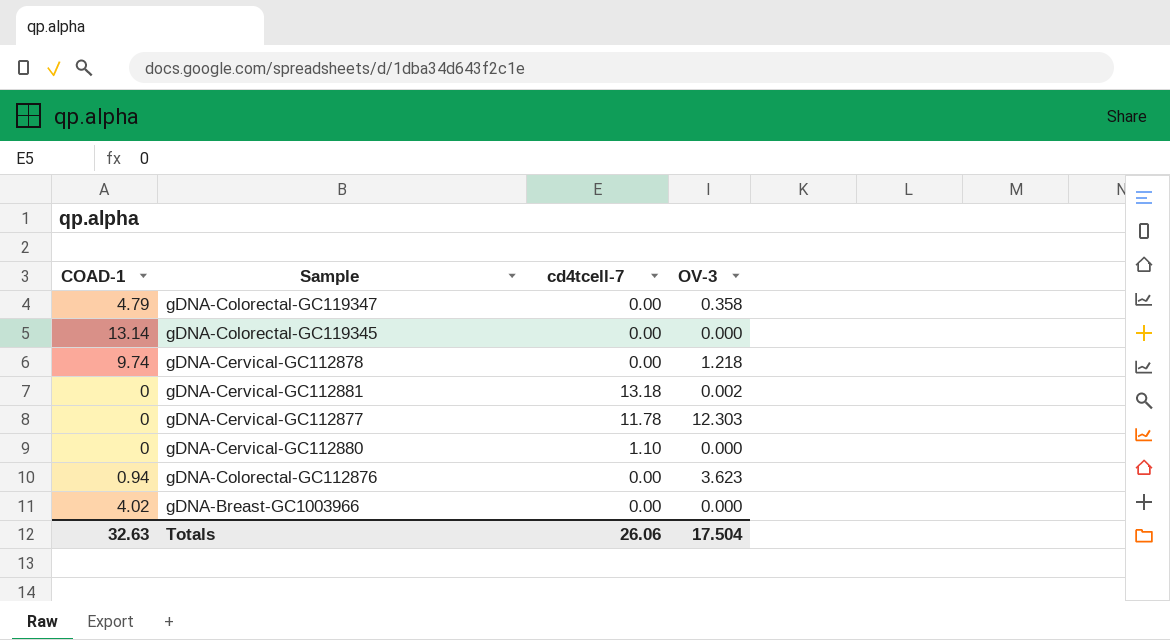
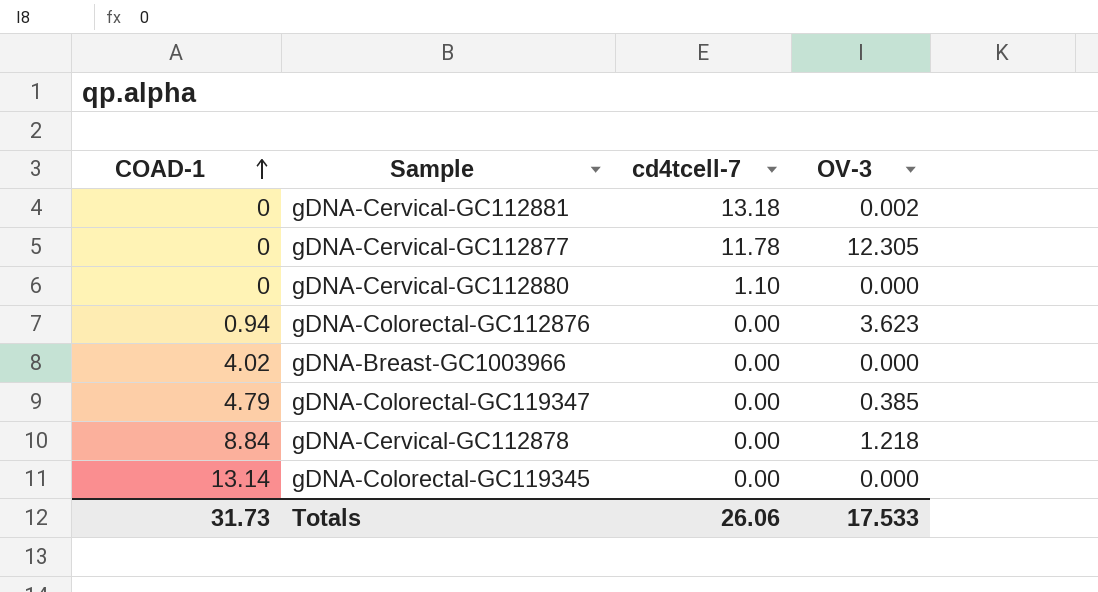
row order: none -> COAD-1 ascending
gDNA-Cervical-GC112877 | OV-3: 12.303 -> 12.305
gDNA-Colorectal-GC119347 | OV-3: 0.358 -> 0.385
gDNA-Cervical-GC112878 | COAD-1: 9.74 -> 8.84
Totals | COAD-1: 32.63 -> 31.73
Totals | OV-3: 17.504 -> 17.533

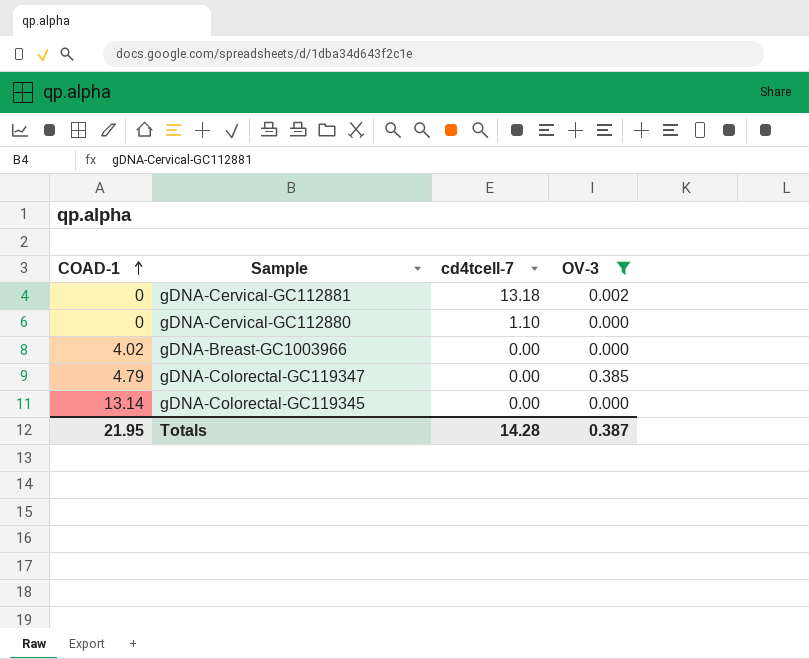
filter: none -> OV-3 <= 0.385
Totals | COAD-1: 31.73 -> 21.95
Totals | cd4tcell-7: 26.06 -> 14.28
Totals | OV-3: 17.533 -> 0.387

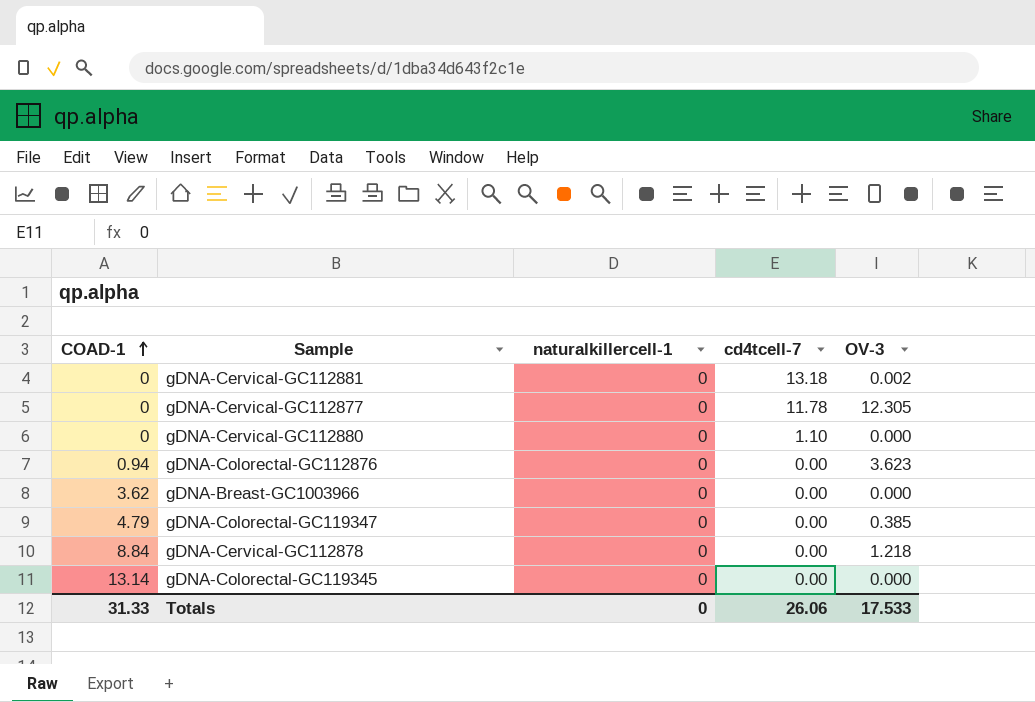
filter: OV-3 <= 0.385 -> none
column naturalkillercell-1 | position: none -> 3
gDNA-Breast-GC1003966 | COAD-1: 4.02 -> 3.62
Totals | COAD-1: 21.95 -> 31.33
Totals | cd4tcell-7: 14.28 -> 26.06
Totals | OV-3: 0.387 -> 17.533

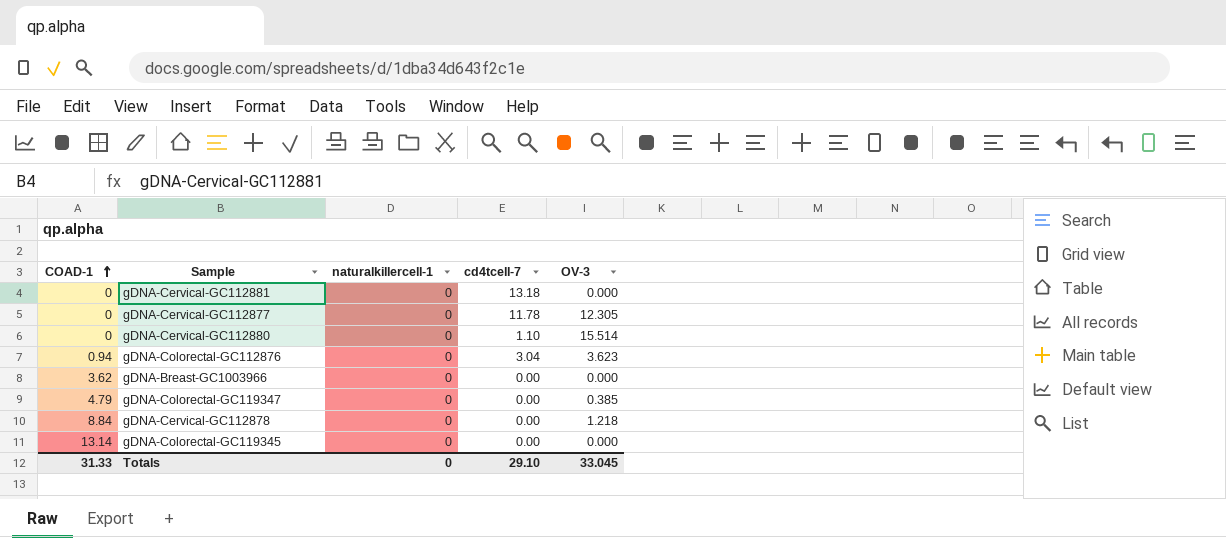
gDNA-Cervical-GC112881 | OV-3: 0.002 -> 0.000
gDNA-Cervical-GC112880 | OV-3: 0.000 -> 15.514
gDNA-Colorectal-GC112876 | cd4tcell-7: 0.00 -> 3.04
Totals | cd4tcell-7: 26.06 -> 29.10
Totals | OV-3: 17.533 -> 33.045

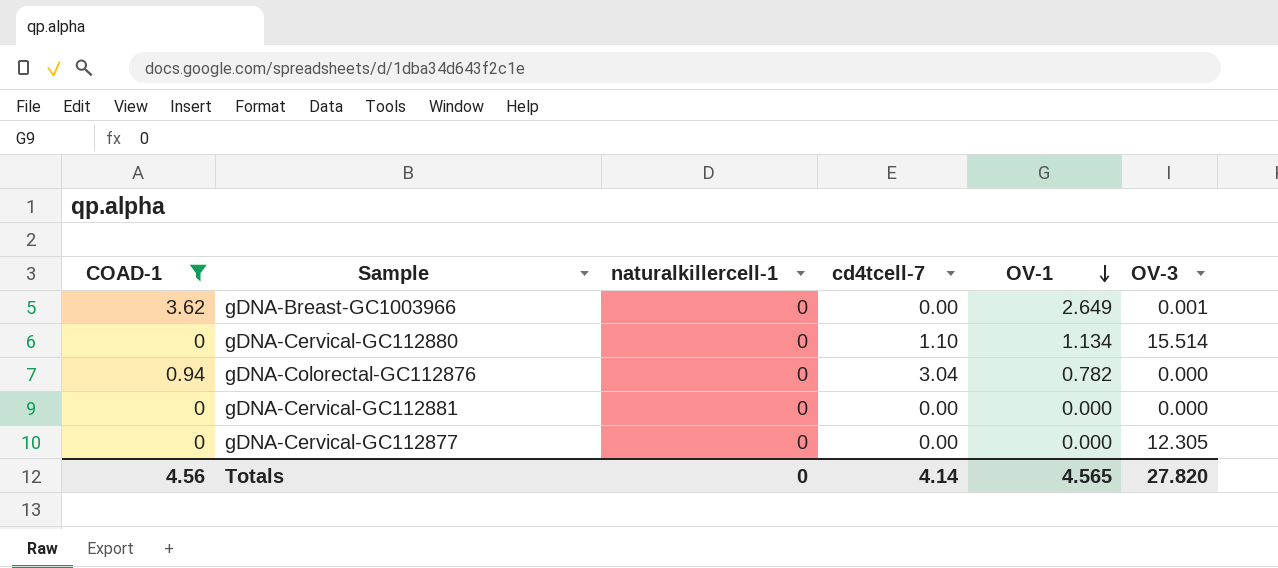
filter: none -> COAD-1 <= 3.62
row order: COAD-1 ascending -> OV-1 descending
column OV-1 | position: none -> 5
gDNA-Breast-GC1003966 | OV-3: 0.000 -> 0.001
gDNA-Colorectal-GC112876 | OV-3: 3.623 -> 0.000
gDNA-Cervical-GC112881 | cd4tcell-7: 13.18 -> 0.00
gDNA-Cervical-GC112877 | cd4tcell-7: 11.78 -> 0.00
Totals | COAD-1: 31.33 -> 4.56
Totals | cd4tcell-7: 29.10 -> 4.14
Totals | OV-3: 33.045 -> 27.820

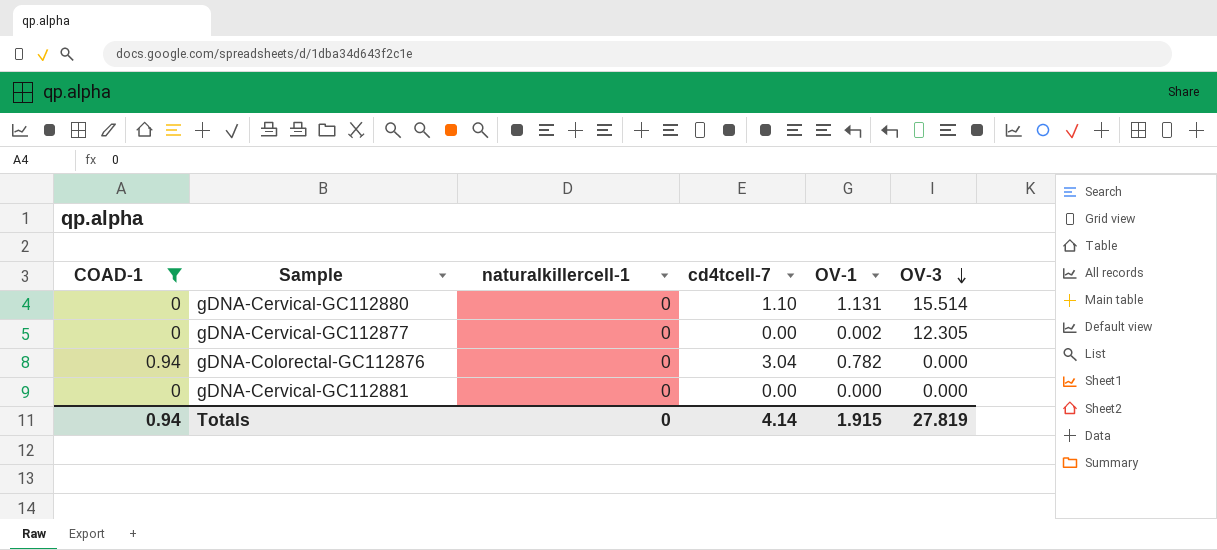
row order: OV-1 descending -> OV-3 descending
row gDNA-Breast-GC1003966: 3.62 | 0 | 0.00 | 2.649 | 0.001 -> none
gDNA-Cervical-GC112880 | OV-1: 1.134 -> 1.131
gDNA-Cervical-GC112877 | OV-1: 0.000 -> 0.002
Totals | COAD-1: 4.56 -> 0.94
Totals | OV-1: 4.565 -> 1.915
Totals | OV-3: 27.820 -> 27.819

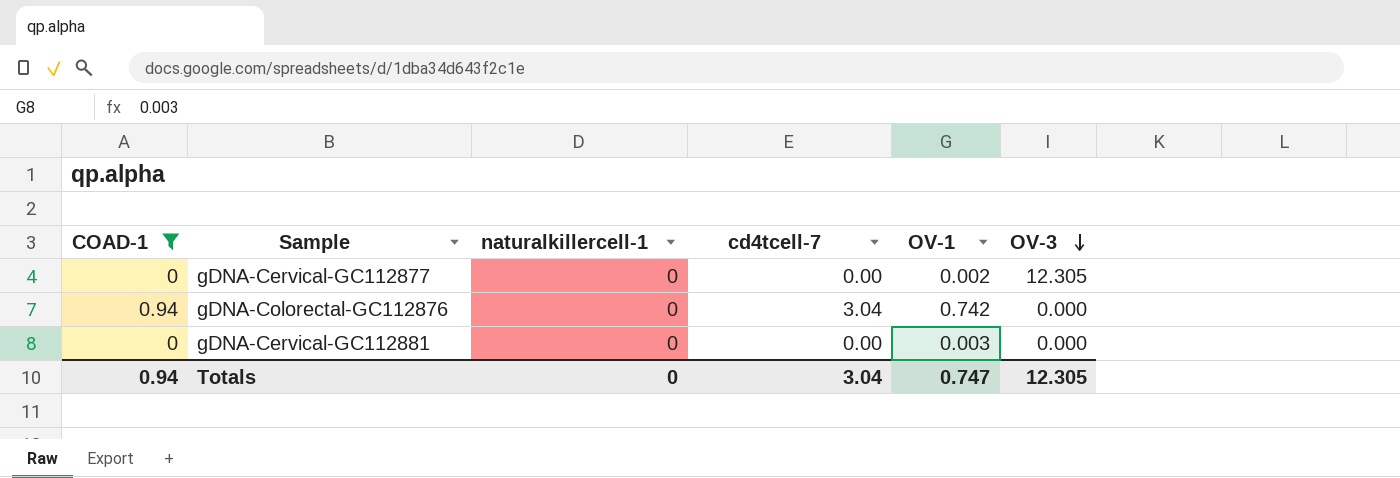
row gDNA-Cervical-GC112880: 0 | 0 | 1.10 | 1.131 | 15.514 -> none
gDNA-Colorectal-GC112876 | OV-1: 0.782 -> 0.742
gDNA-Cervical-GC112881 | OV-1: 0.000 -> 0.003
Totals | cd4tcell-7: 4.14 -> 3.04
Totals | OV-1: 1.915 -> 0.747
Totals | OV-3: 27.819 -> 12.305

